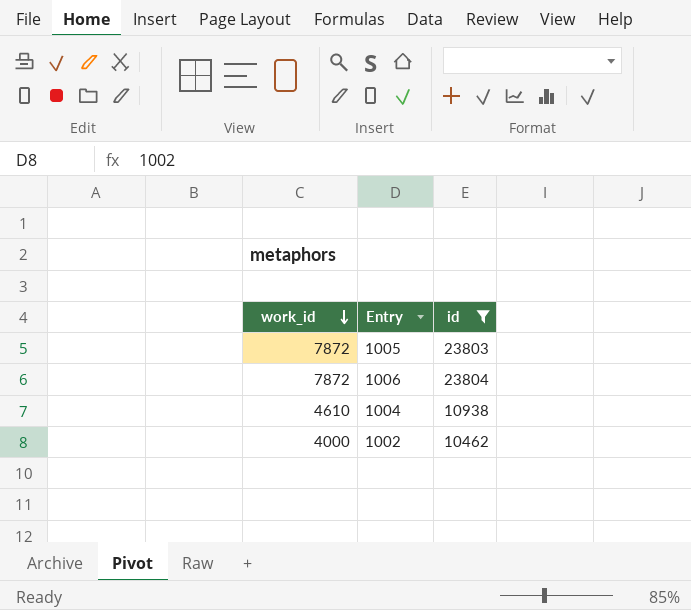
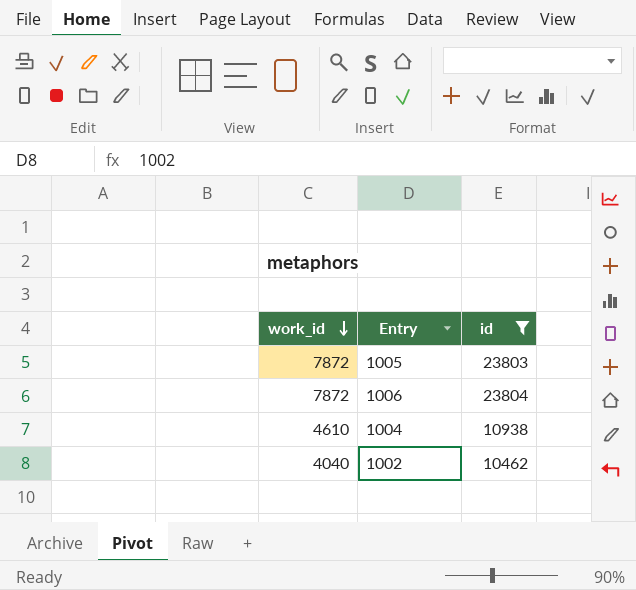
1002 | work_id: 4000 -> 4040

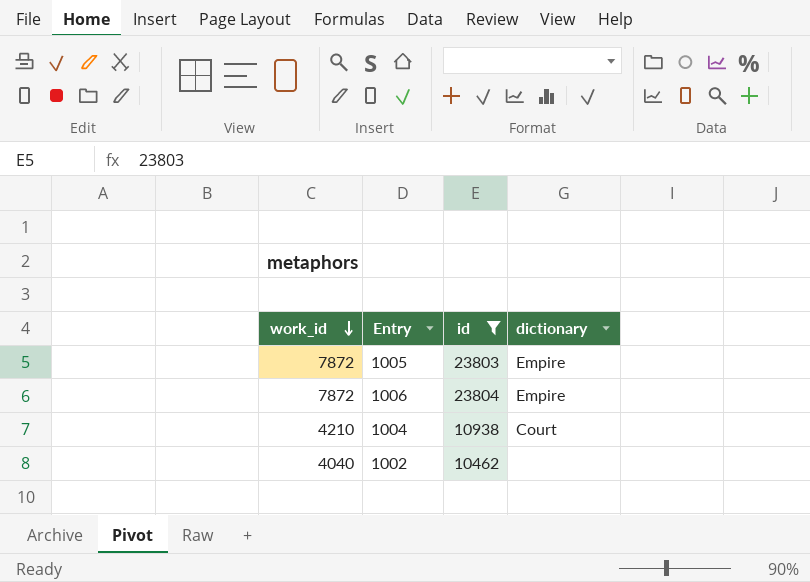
column dictionary | position: none -> 4
1004 | work_id: 4610 -> 4210

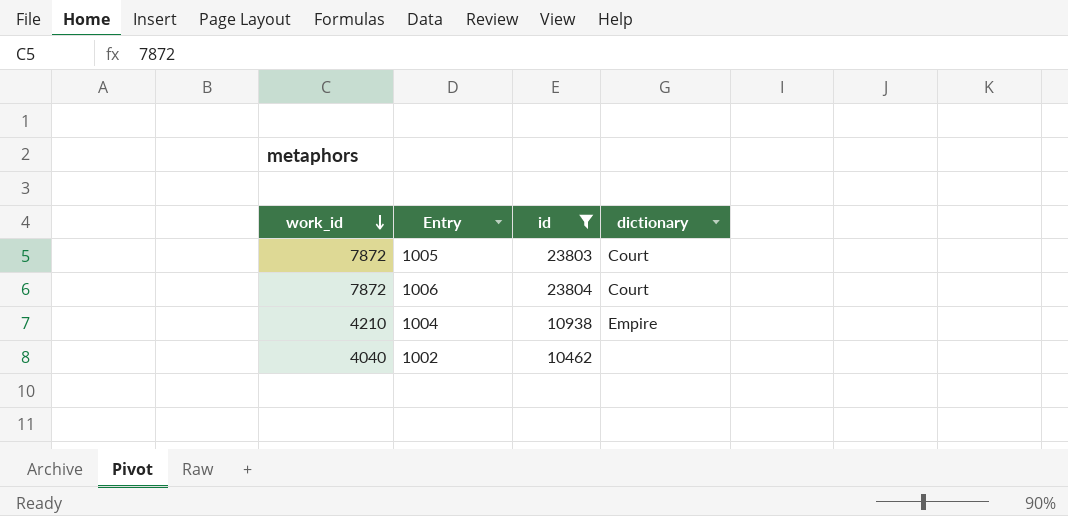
1005 | dictionary: Empire -> Court
1006 | dictionary: Empire -> Court
1004 | dictionary: Court -> Empire

